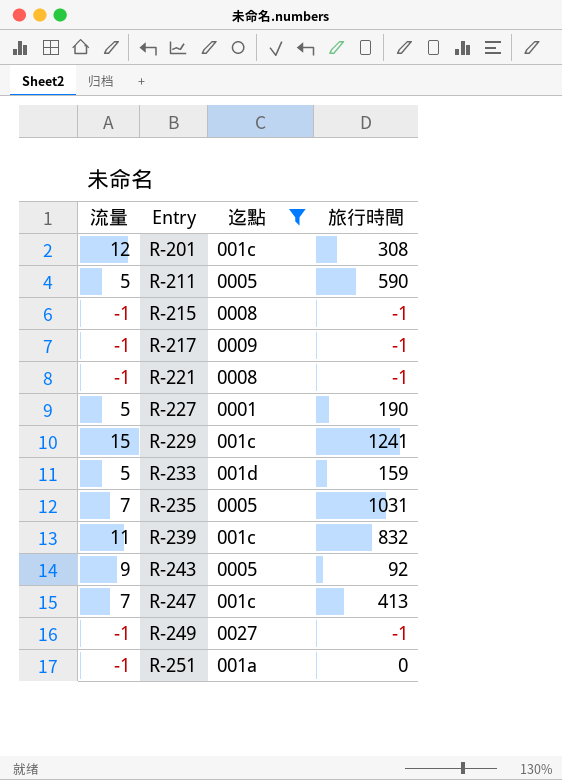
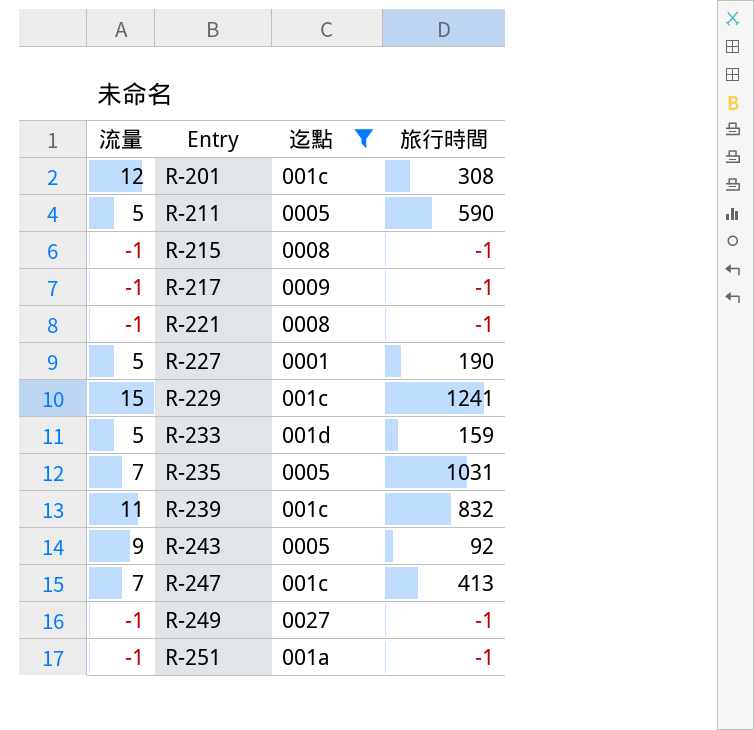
R-251 | 旅行時間: 0 -> -1

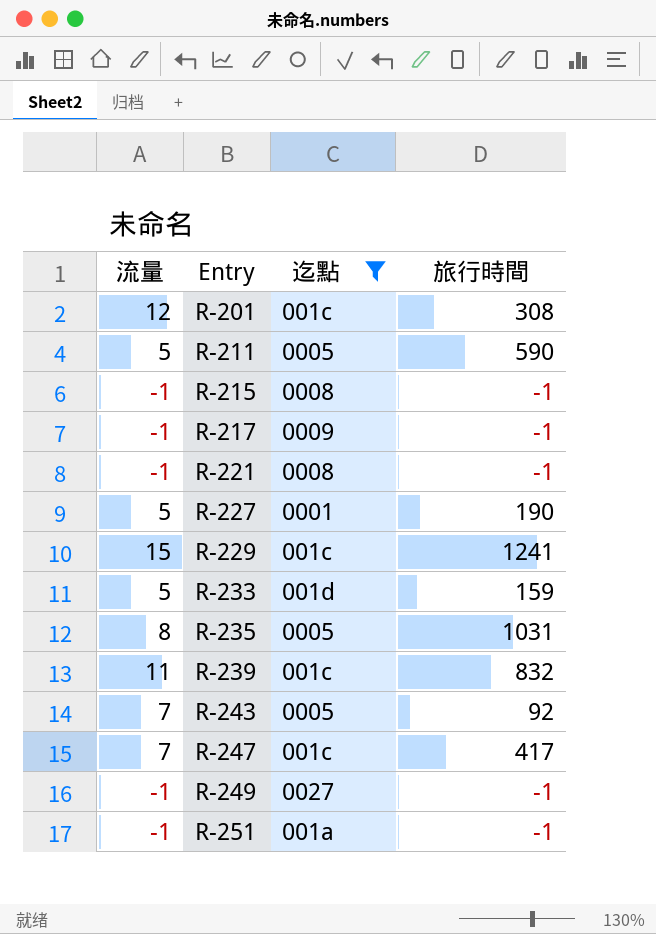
R-235 | 流量: 7 -> 8
R-243 | 流量: 9 -> 7
R-247 | 旅行時間: 413 -> 417

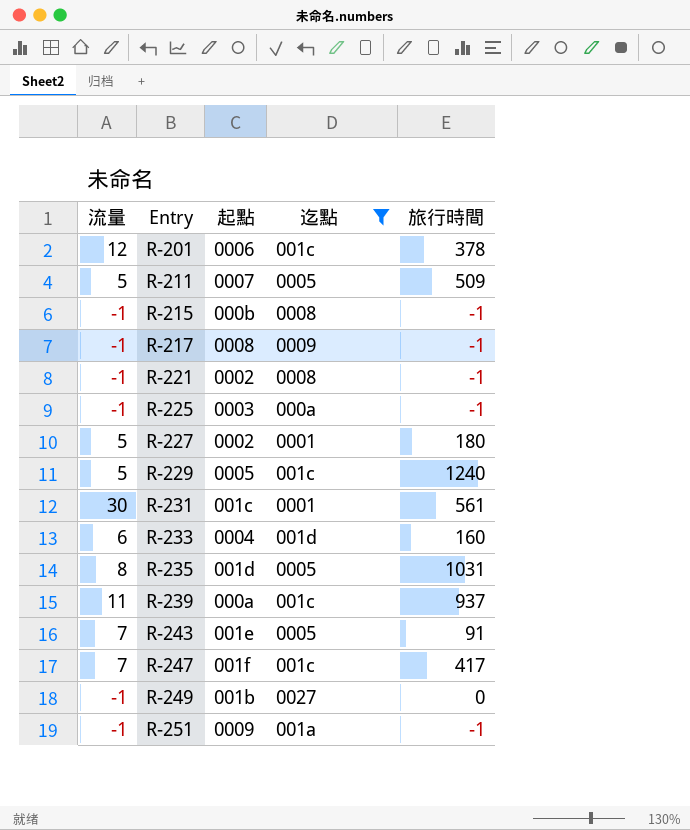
column 起點 | position: none -> 3
R-201 | 旅行時間: 308 -> 378
R-211 | 旅行時間: 590 -> 509
row R-225: none -> -1 | 0003 | 000a | -1
R-227 | 旅行時間: 190 -> 180
R-229 | 流量: 15 -> 5
R-229 | 旅行時間: 1241 -> 1240
row R-231: none -> 30 | 001c | 0001 | 561
R-233 | 流量: 5 -> 6
R-233 | 旅行時間: 159 -> 160
R-239 | 旅行時間: 832 -> 937
R-243 | 旅行時間: 92 -> 91
R-249 | 旅行時間: -1 -> 0

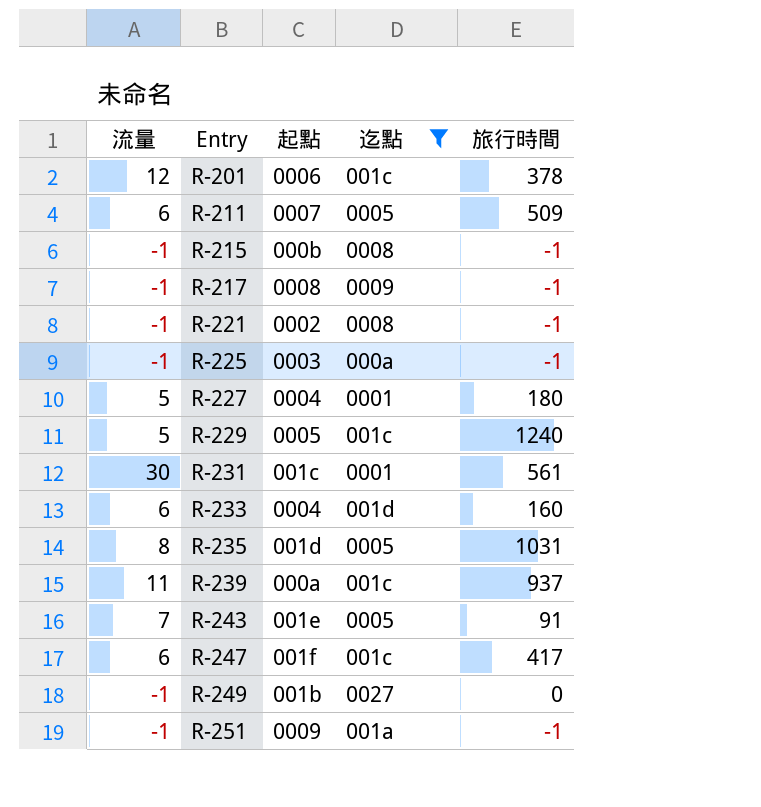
R-211 | 流量: 5 -> 6
R-227 | 起點: 0002 -> 0004
R-247 | 流量: 7 -> 6

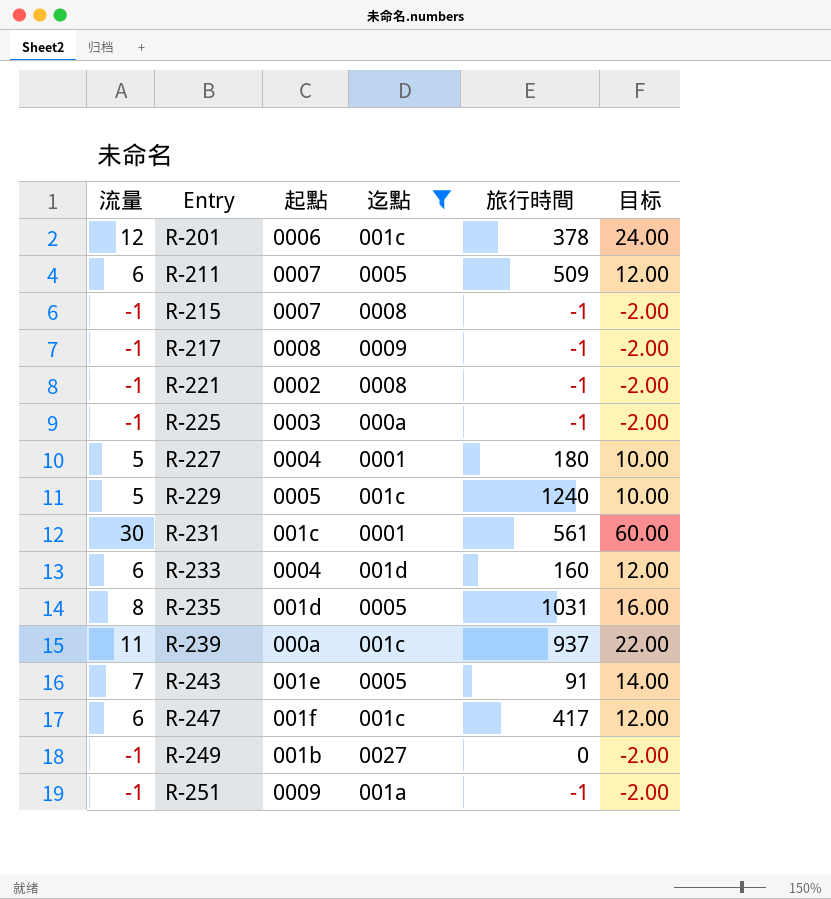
column 目标 | formula: none -> [流量] * 2
R-215 | 起點: 000b -> 0007

